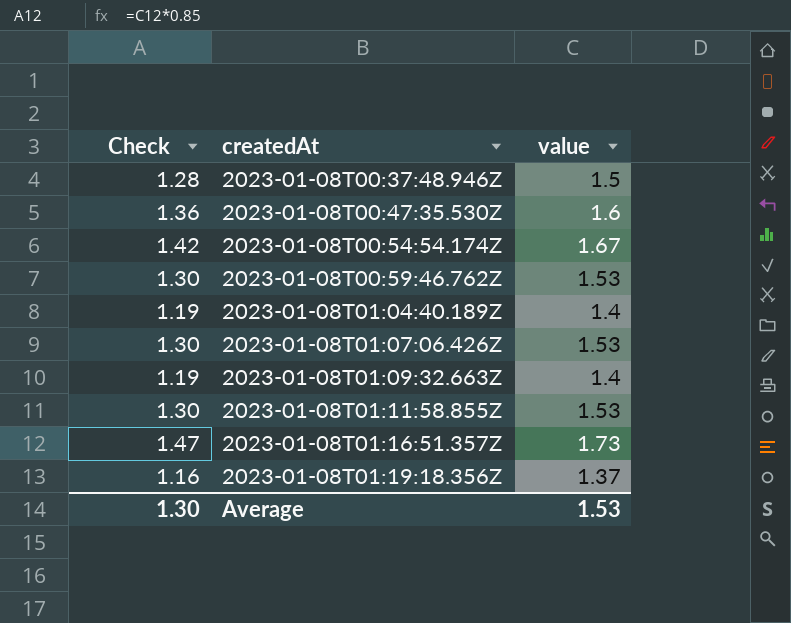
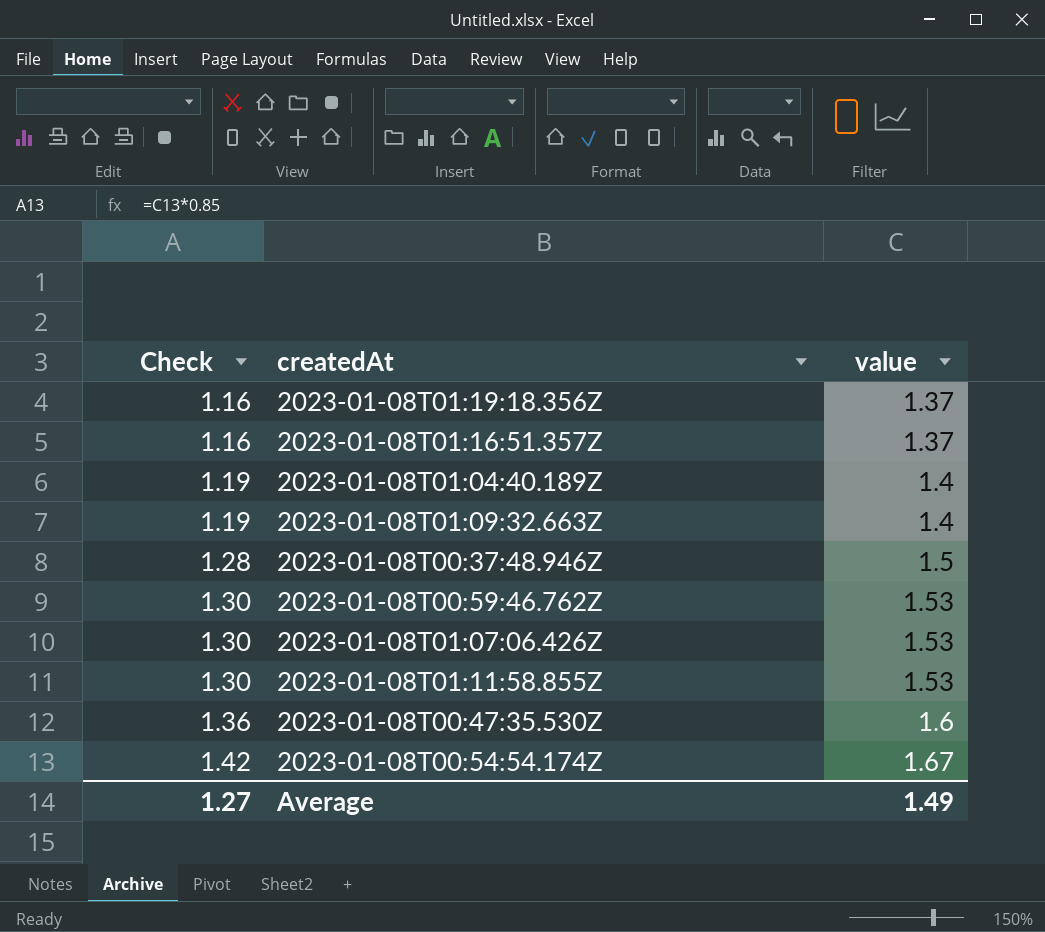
row order: createdAt ascending -> Check ascending
2023-01-08T01:16:51.357Z | Check: 1.47 -> 1.16
2023-01-08T01:16:51.357Z | value: 1.73 -> 1.37
Average | Check: 1.30 -> 1.27
Average | value: 1.53 -> 1.49

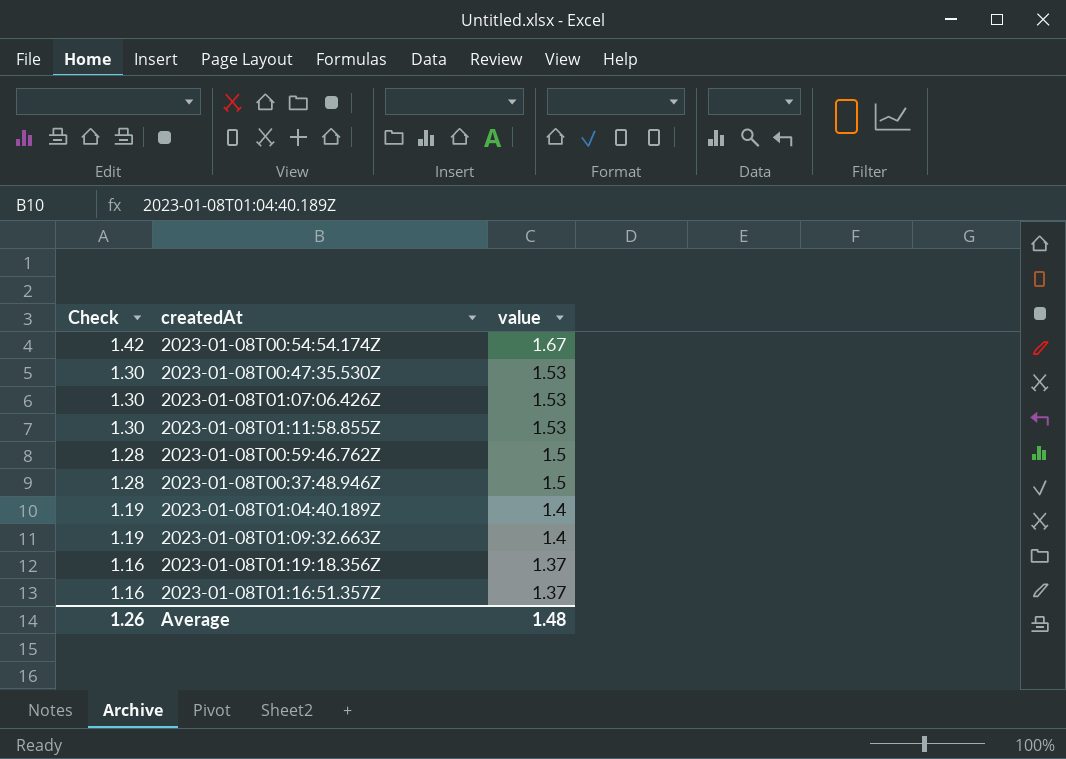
row order: Check ascending -> Check descending
2023-01-08T00:47:35.530Z | Check: 1.36 -> 1.30
2023-01-08T00:47:35.530Z | value: 1.6 -> 1.53
2023-01-08T00:59:46.762Z | Check: 1.30 -> 1.28
2023-01-08T00:59:46.762Z | value: 1.53 -> 1.5
Average | Check: 1.27 -> 1.26
Average | value: 1.49 -> 1.48

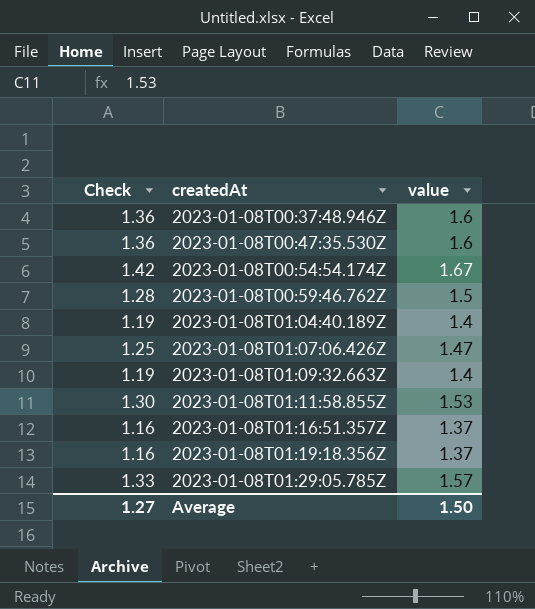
row order: Check descending -> createdAt ascending
2023-01-08T00:37:48.946Z | Check: 1.28 -> 1.36
2023-01-08T00:37:48.946Z | value: 1.5 -> 1.6
2023-01-08T00:47:35.530Z | Check: 1.30 -> 1.36
2023-01-08T00:47:35.530Z | value: 1.53 -> 1.6
2023-01-08T01:07:06.426Z | Check: 1.30 -> 1.25
2023-01-08T01:07:06.426Z | value: 1.53 -> 1.47
row 2023-01-08T01:29:05.785Z: none -> 1.33 | 1.57
Average | Check: 1.26 -> 1.27
Average | value: 1.48 -> 1.50

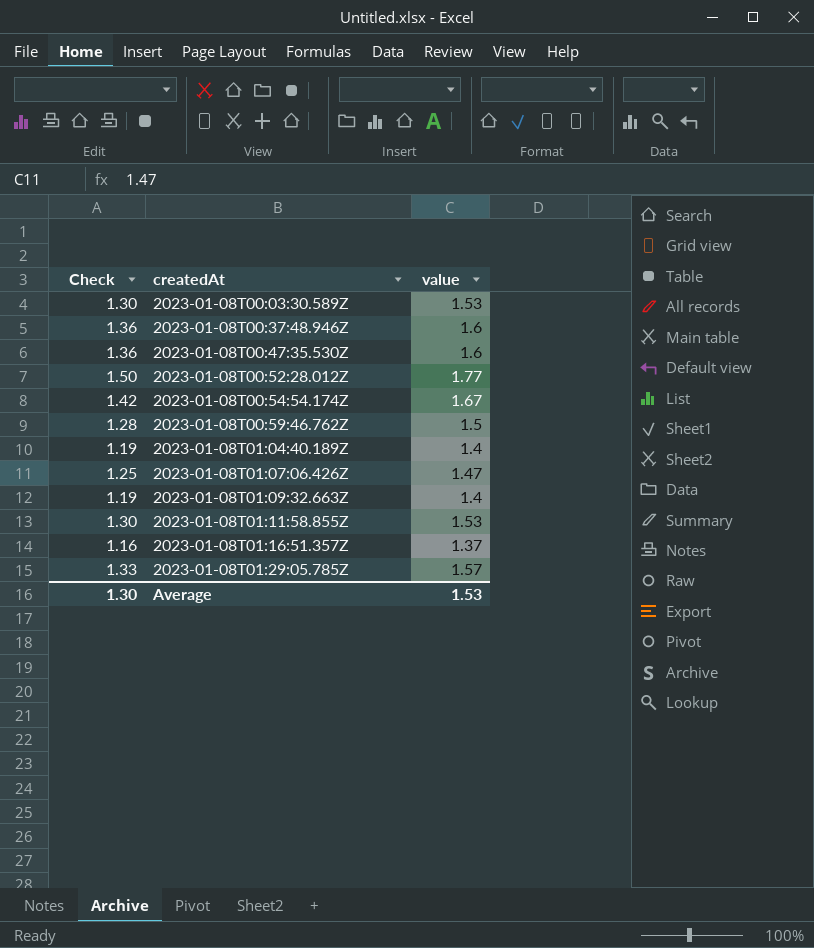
row 2023-01-08T01:19:18.356Z: 1.16 | 1.37 -> none
row 2023-01-08T00:03:30.589Z: none -> 1.30 | 1.53
row 2023-01-08T00:52:28.012Z: none -> 1.50 | 1.77
Average | Check: 1.27 -> 1.30
Average | value: 1.50 -> 1.53

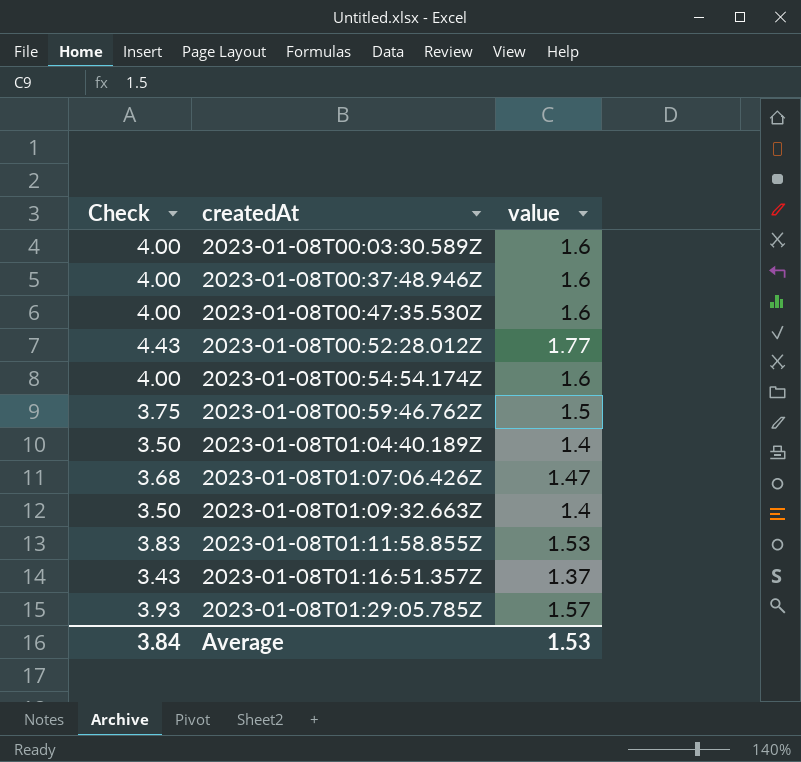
column Check | formula: [value] * 0.85 -> [value] * 2.5
2023-01-08T00:03:30.589Z | value: 1.53 -> 1.6
2023-01-08T00:54:54.174Z | value: 1.67 -> 1.6
Average | Check: 1.30 -> 3.84

